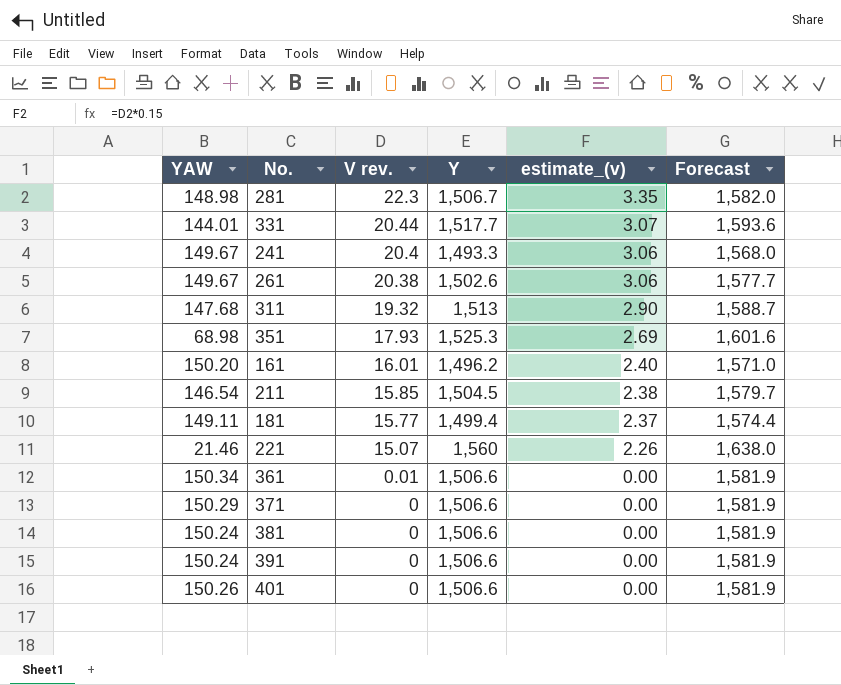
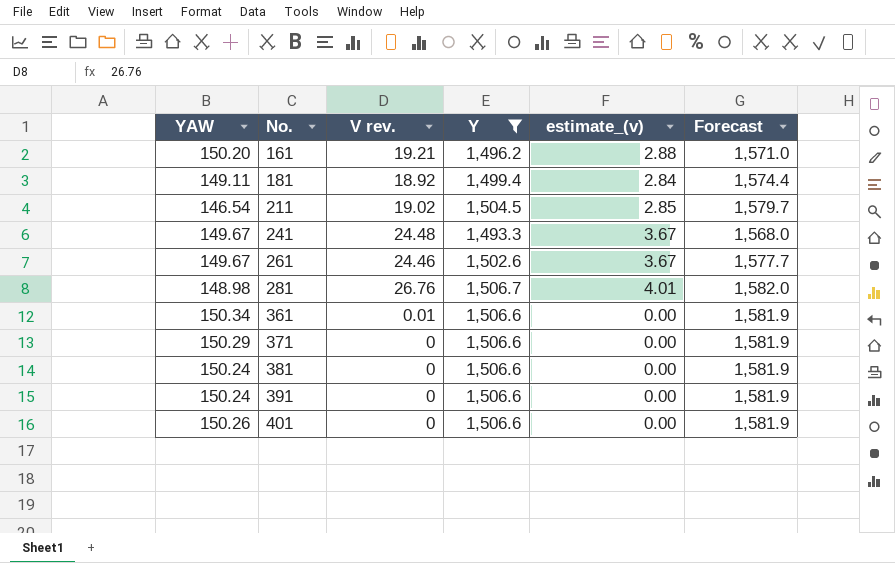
filter: none -> Y <= 1,506.7
row order: V rev. descending -> No. ascending
161 | V rev.: 16.01 -> 19.21
161 | estimate_(v): 2.40 -> 2.88
181 | V rev.: 15.77 -> 18.92
181 | estimate_(v): 2.37 -> 2.84
211 | V rev.: 15.85 -> 19.02
211 | estimate_(v): 2.38 -> 2.85
241 | V rev.: 20.4 -> 24.48
241 | estimate_(v): 3.06 -> 3.67
261 | V rev.: 20.38 -> 24.46
261 | estimate_(v): 3.06 -> 3.67
281 | V rev.: 22.3 -> 26.76
281 | estimate_(v): 3.35 -> 4.01

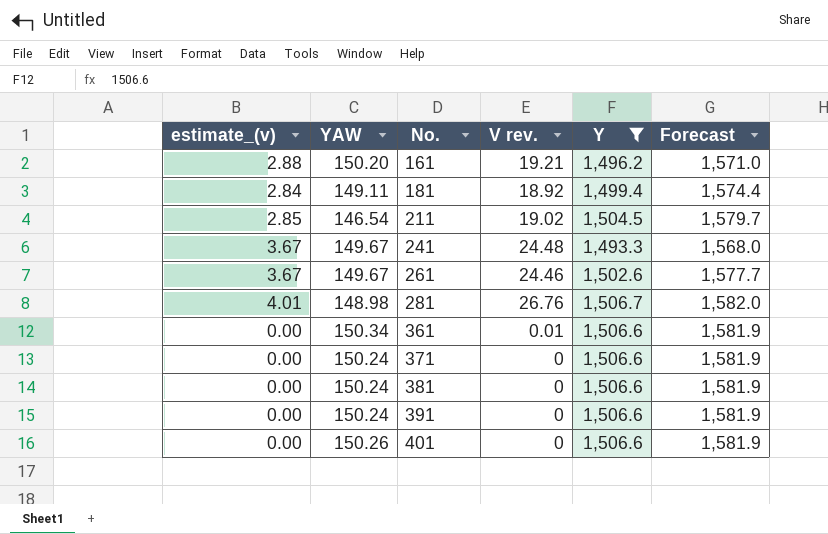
column estimate_(v) | position: 5 -> 1
371 | YAW: 150.29 -> 150.24

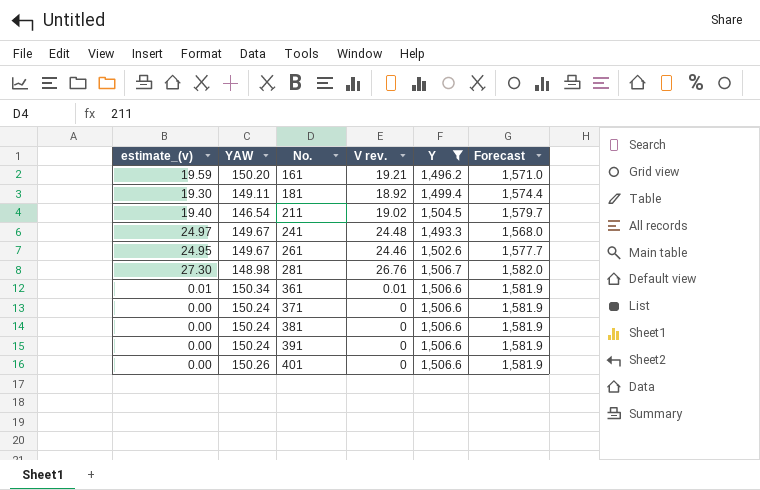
column estimate_(v) | formula: [V rev.] * 0.15 -> [V rev.] * 1.02

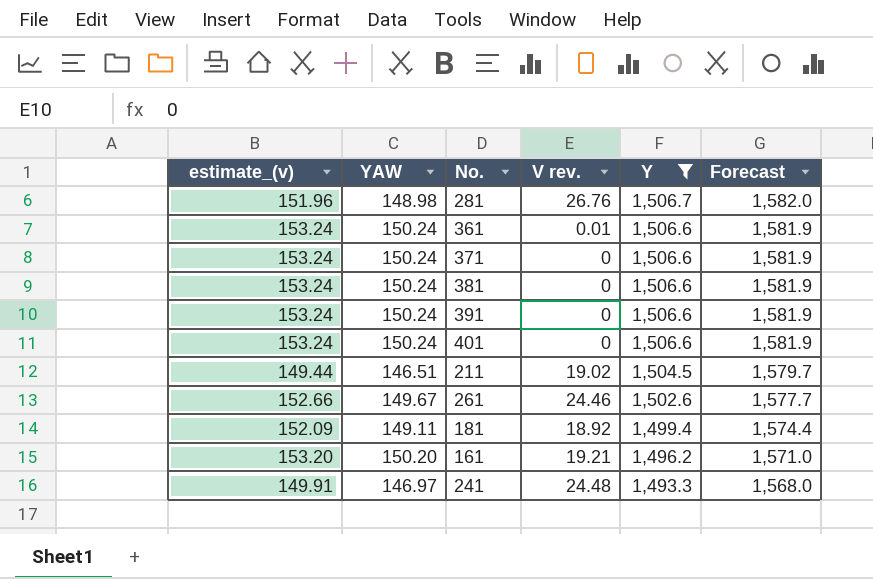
row order: No. ascending -> Y descending
column estimate_(v) | formula: [V rev.] * 1.02 -> [YAW] * 1.02
361 | YAW: 150.34 -> 150.24
401 | YAW: 150.26 -> 150.24
211 | YAW: 146.54 -> 146.51
241 | YAW: 149.67 -> 146.97

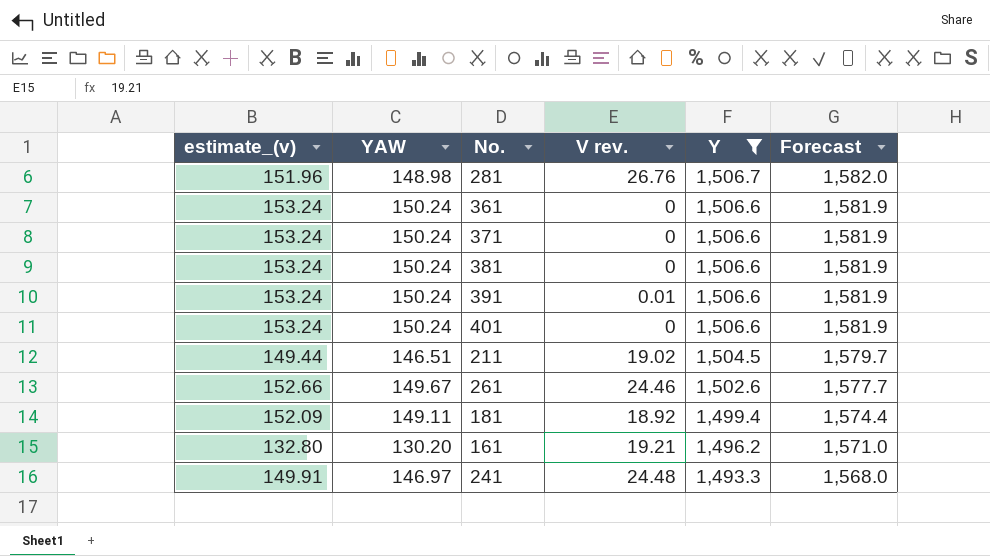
361 | V rev.: 0.01 -> 0
391 | V rev.: 0 -> 0.01
161 | estimate_(v): 153.20 -> 132.80
161 | YAW: 150.20 -> 130.20

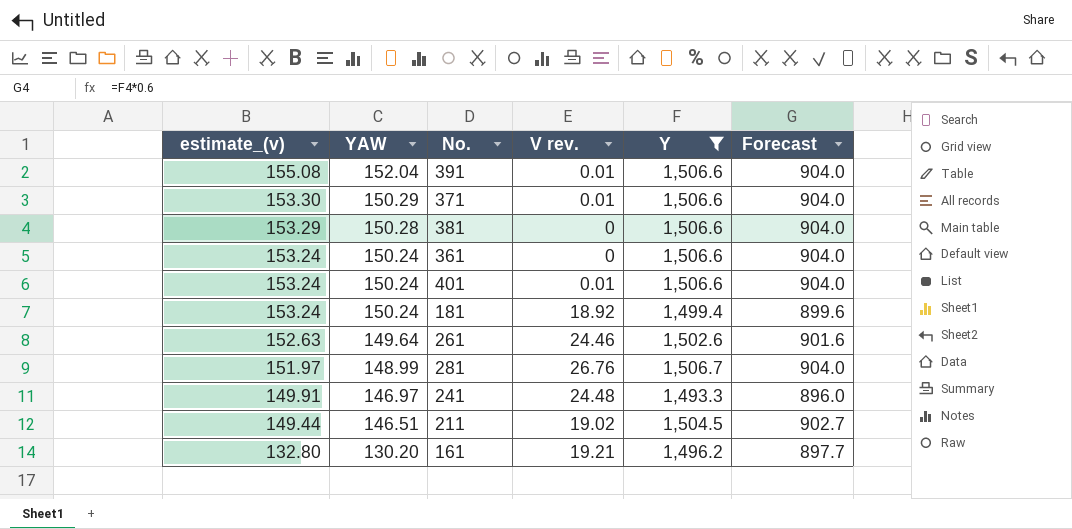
row order: Y descending -> estimate_(v) descending
column Forecast | formula: [Y] * 1.05 -> [Y] * 0.6
391 | estimate_(v): 153.24 -> 155.08
391 | YAW: 150.24 -> 152.04
371 | estimate_(v): 153.24 -> 153.30
371 | YAW: 150.24 -> 150.29
371 | V rev.: 0 -> 0.01
381 | estimate_(v): 153.24 -> 153.29
381 | YAW: 150.24 -> 150.28
401 | V rev.: 0 -> 0.01
181 | estimate_(v): 152.09 -> 153.24
181 | YAW: 149.11 -> 150.24
261 | estimate_(v): 152.66 -> 152.63
261 | YAW: 149.67 -> 149.64
281 | estimate_(v): 151.96 -> 151.97
281 | YAW: 148.98 -> 148.99

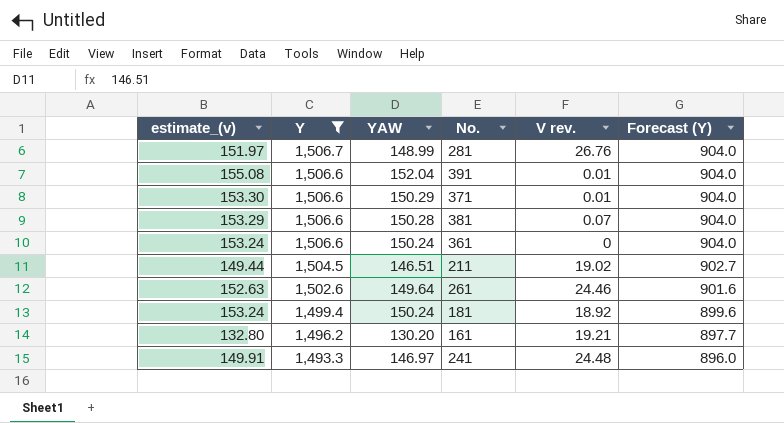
row order: estimate_(v) descending -> Y descending
column Y | position: 5 -> 2
column name: Forecast -> Forecast (Y)
row 401: 153.24 | 150.24 | 0.01 | 1,506.6 | 904.0 -> none
381 | V rev.: 0 -> 0.07

